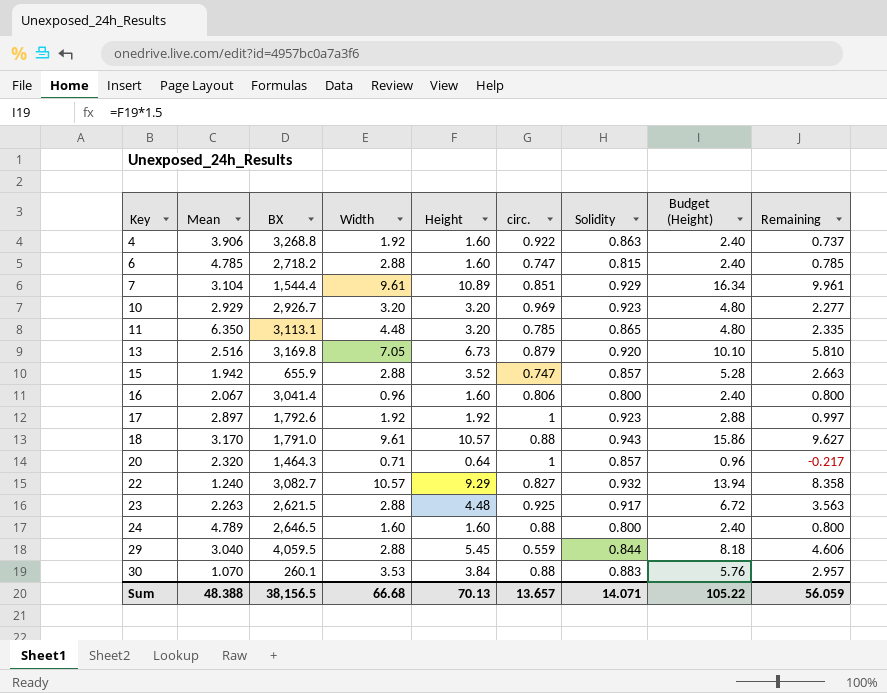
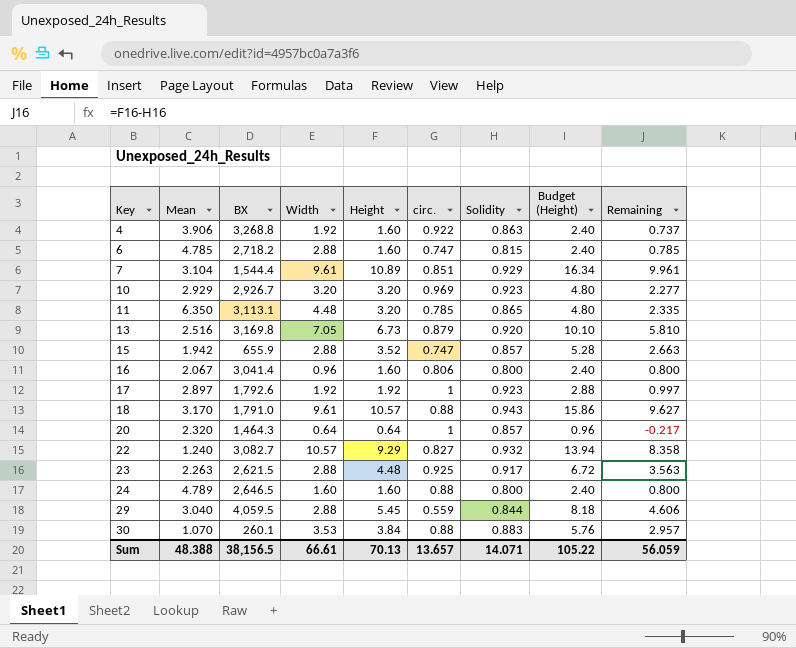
20 | Width: 0.71 -> 0.64
Sum | Width: 66.68 -> 66.61

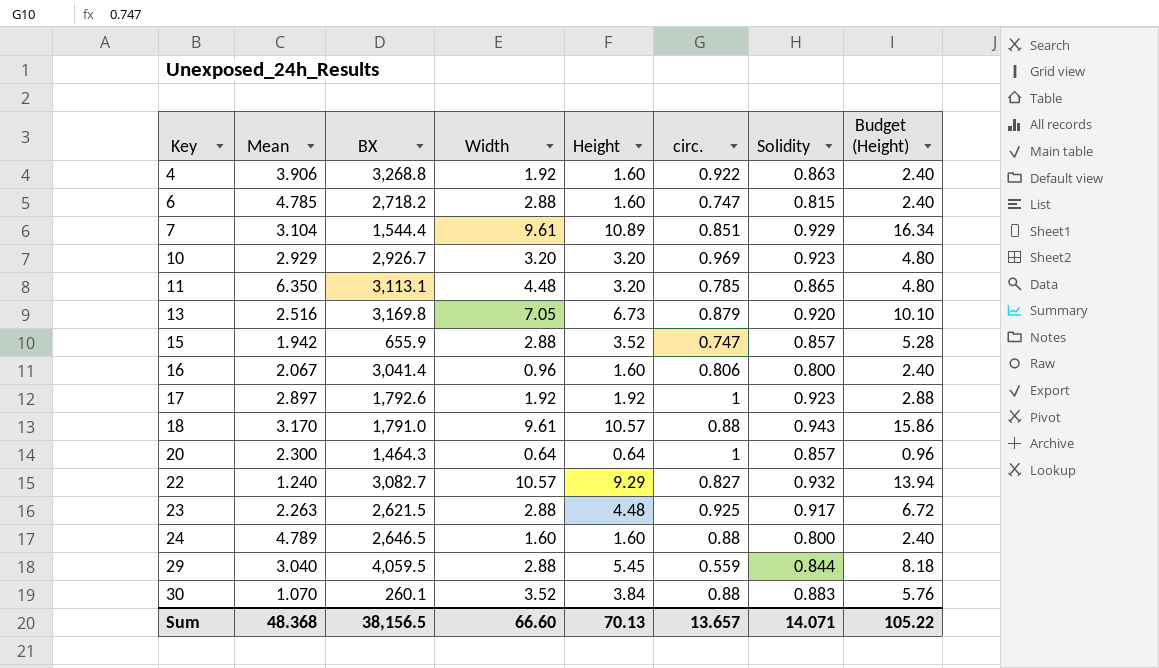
column Remaining | formula: [Height] - [Solidity] -> none
20 | Mean: 2.320 -> 2.300
30 | Width: 3.53 -> 3.52
Sum | Mean: 48.388 -> 48.368
Sum | Width: 66.61 -> 66.60

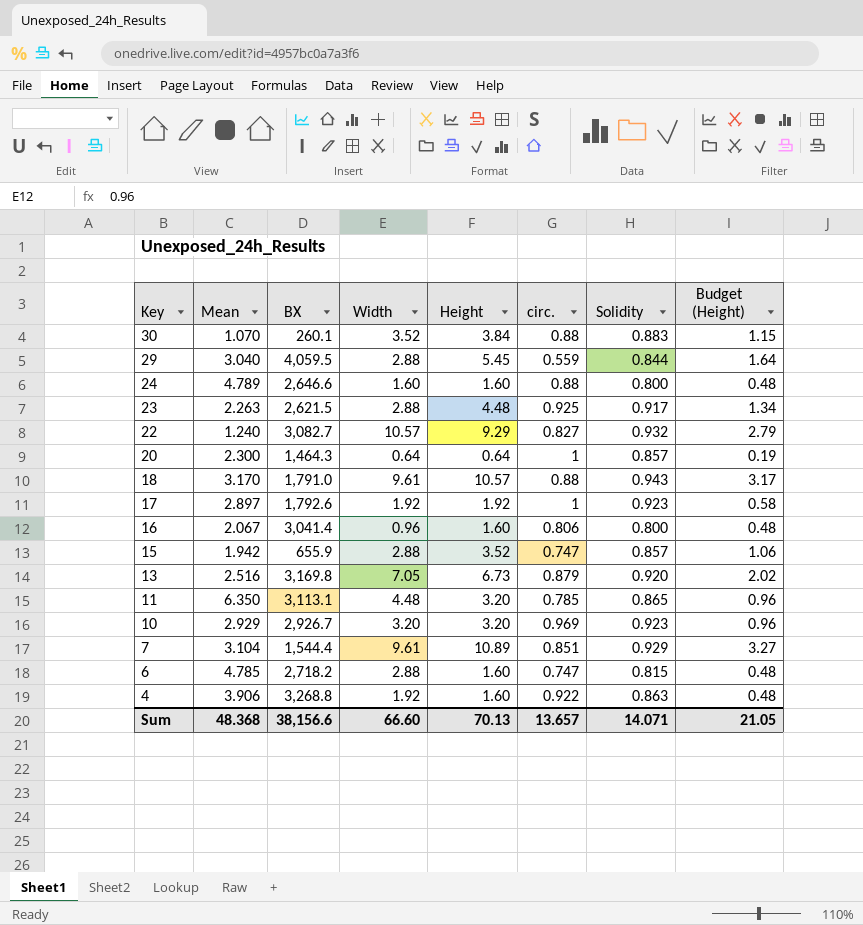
row order: Key ascending -> Key descending
column Budget (Height) | formula: [Height] * 1.5 -> [Height] * 0.3
24 | BX: 2,646.5 -> 2,646.6
Sum | BX: 38,156.5 -> 38,156.6
Sum | Budget (Height): 105.22 -> 21.05

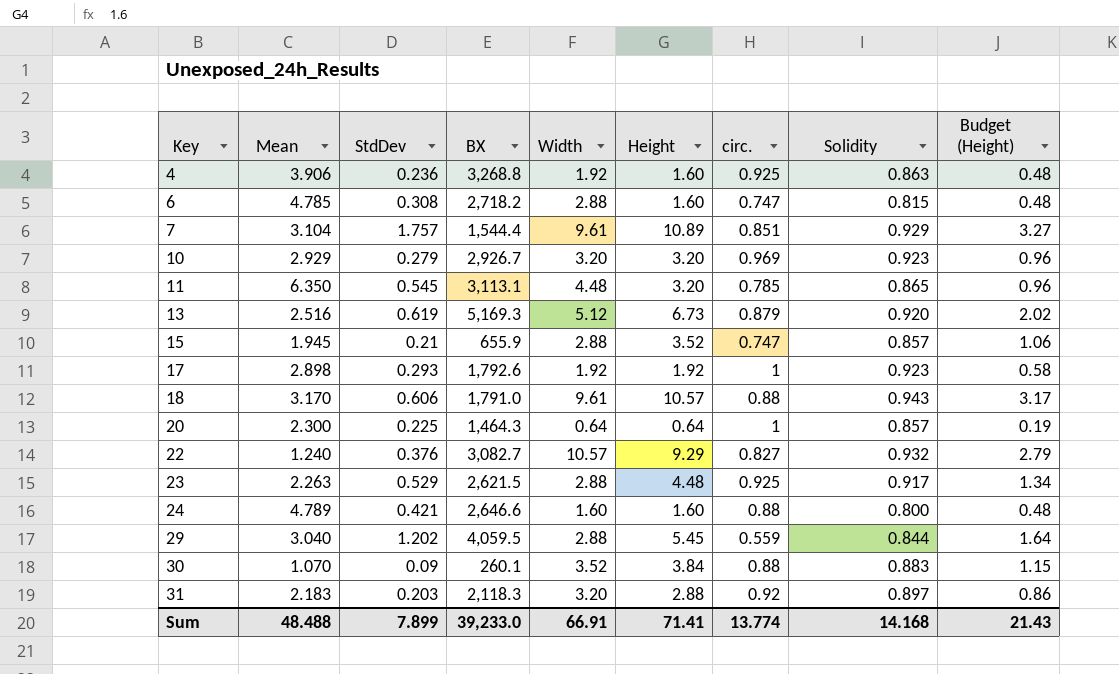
row order: Key descending -> Key ascending
column StdDev | position: none -> 3
row 16: 2.067 | 3,041.4 | 0.96 | 1.60 | 0.806 | 0.800 | 0.48 -> none
4 | circ.: 0.922 -> 0.925
13 | BX: 3,169.8 -> 5,169.3
13 | Width: 7.05 -> 5.12
15 | Mean: 1.942 -> 1.945
17 | Mean: 2.897 -> 2.898
row 31: none -> 2.183 | 0.203 | 2,118.3 | 3.20 | 2.88 | 0.92 | 0.897 | 0.86
Sum | Mean: 48.368 -> 48.488
Sum | BX: 38,156.6 -> 39,233.0
Sum | Width: 66.60 -> 66.91
Sum | Height: 70.13 -> 71.41
Sum | circ.: 13.657 -> 13.774
Sum | Solidity: 14.071 -> 14.168
Sum | Budget (Height): 21.05 -> 21.43

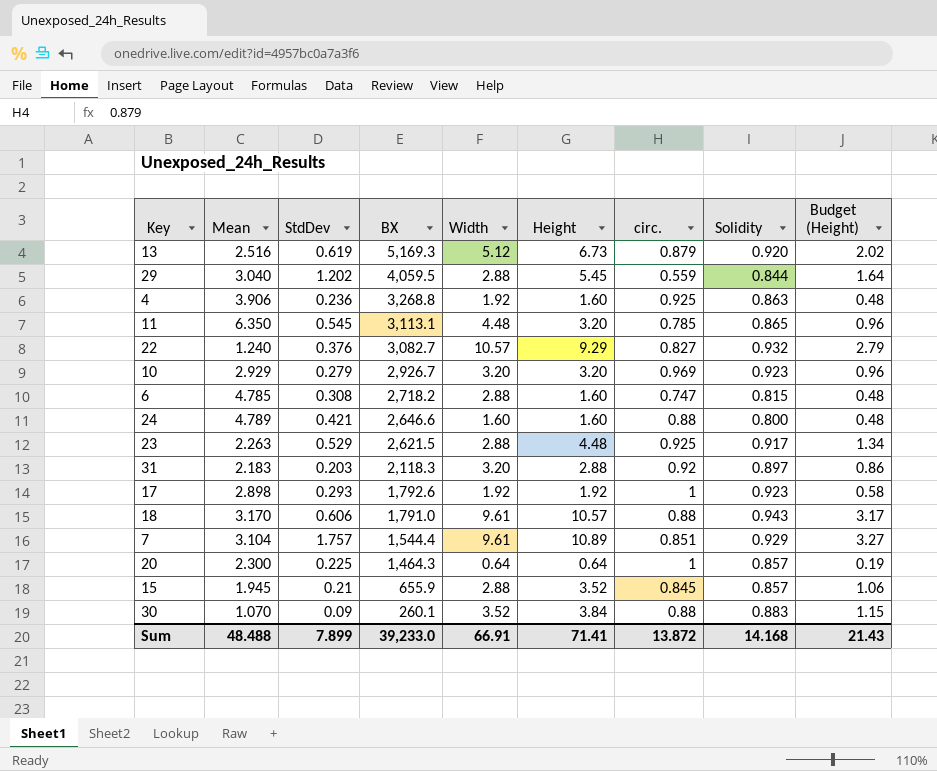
row order: Key ascending -> BX descending
15 | circ.: 0.747 -> 0.845
Sum | circ.: 13.774 -> 13.872

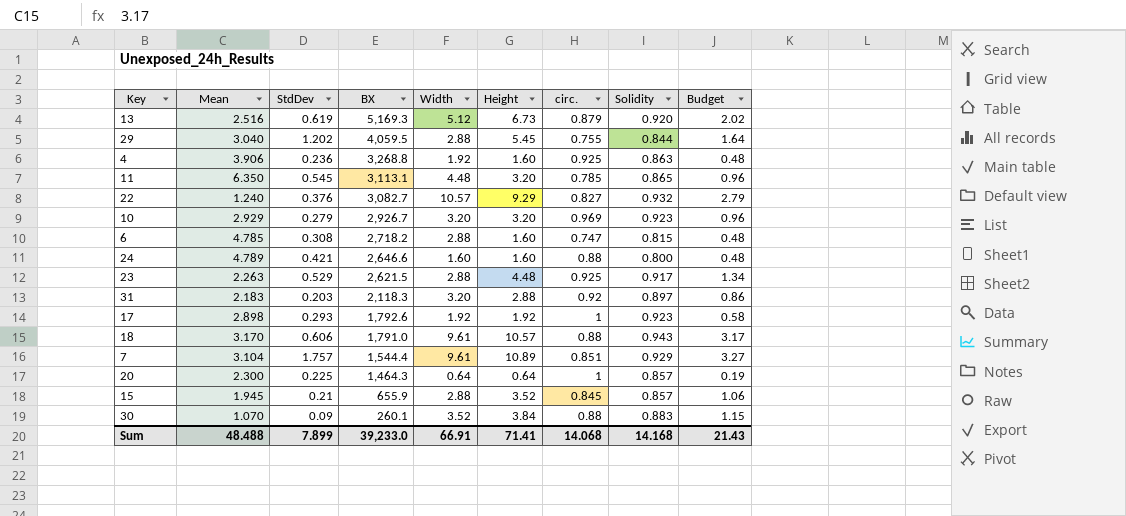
column name: Budget (Height) -> Budget
29 | circ.: 0.559 -> 0.755
Sum | circ.: 13.872 -> 14.068

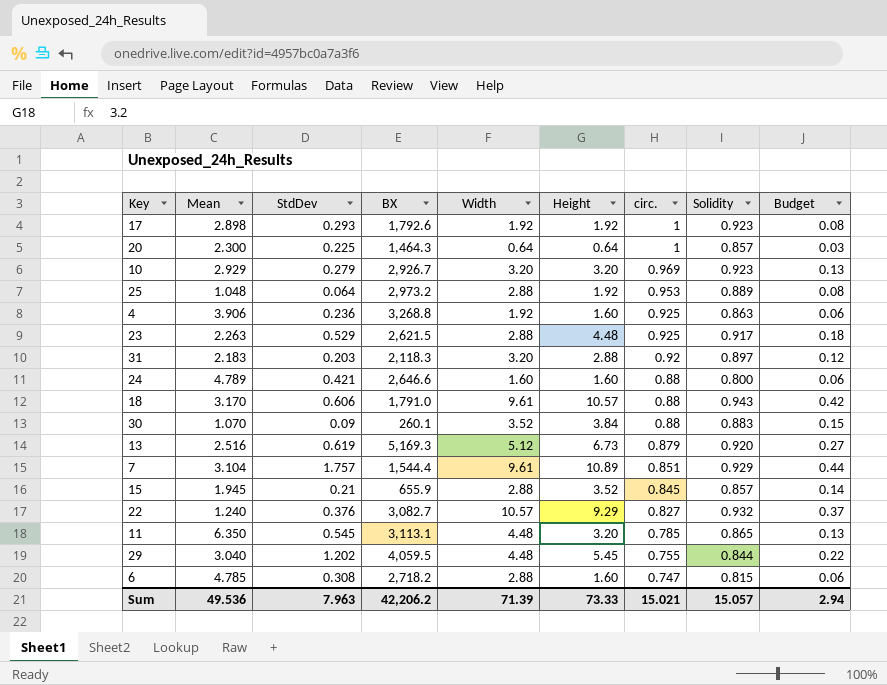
row order: BX descending -> circ. descending
column Budget | formula: [Height] * 0.3 -> [Height] * 0.04
row 25: none -> 1.048 | 0.064 | 2,973.2 | 2.88 | 1.92 | 0.953 | 0.889 | 0.08
29 | Width: 2.88 -> 4.48
Sum | Mean: 48.488 -> 49.536
Sum | StdDev: 7.899 -> 7.963
Sum | BX: 39,233.0 -> 42,206.2
Sum | Width: 66.91 -> 71.39
Sum | Height: 71.41 -> 73.33
Sum | circ.: 14.068 -> 15.021
Sum | Solidity: 14.168 -> 15.057
Sum | Budget: 21.43 -> 2.94

